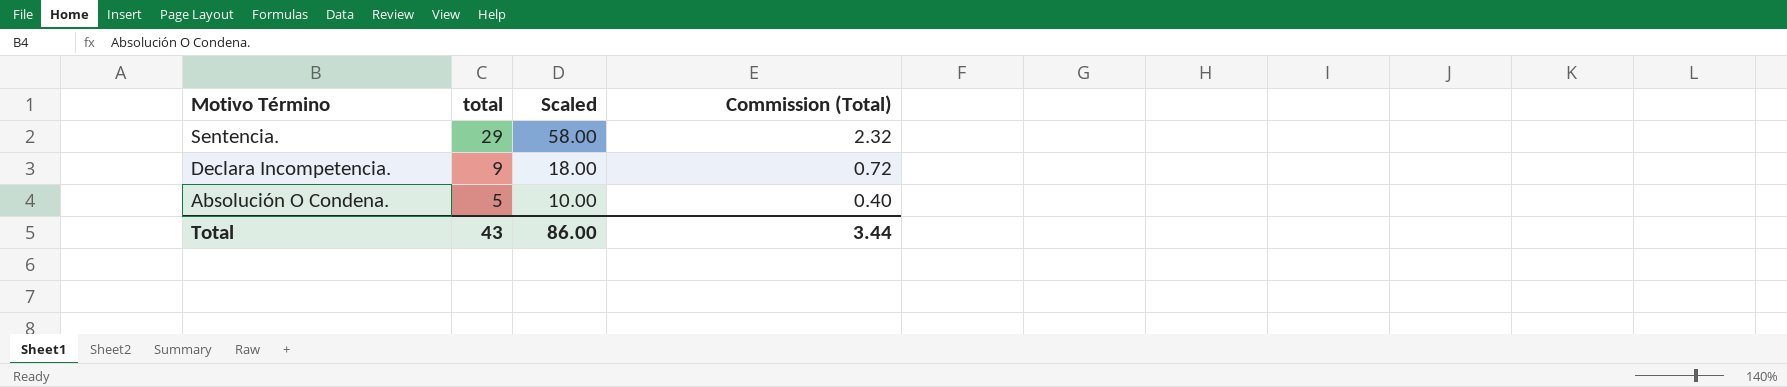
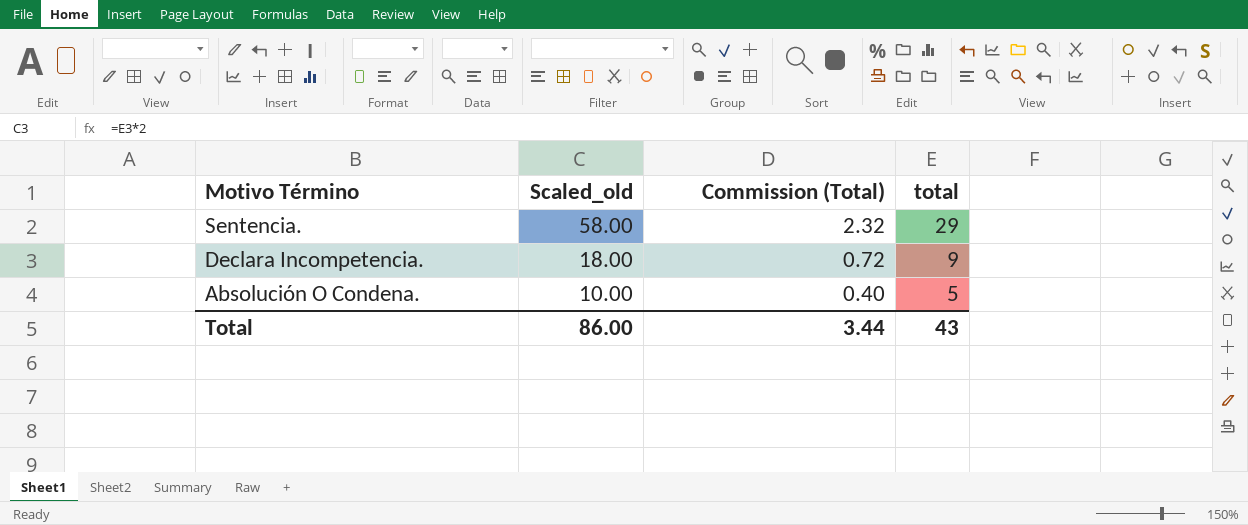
column name: Scaled -> Scaled_old
column total | position: 2 -> 4

